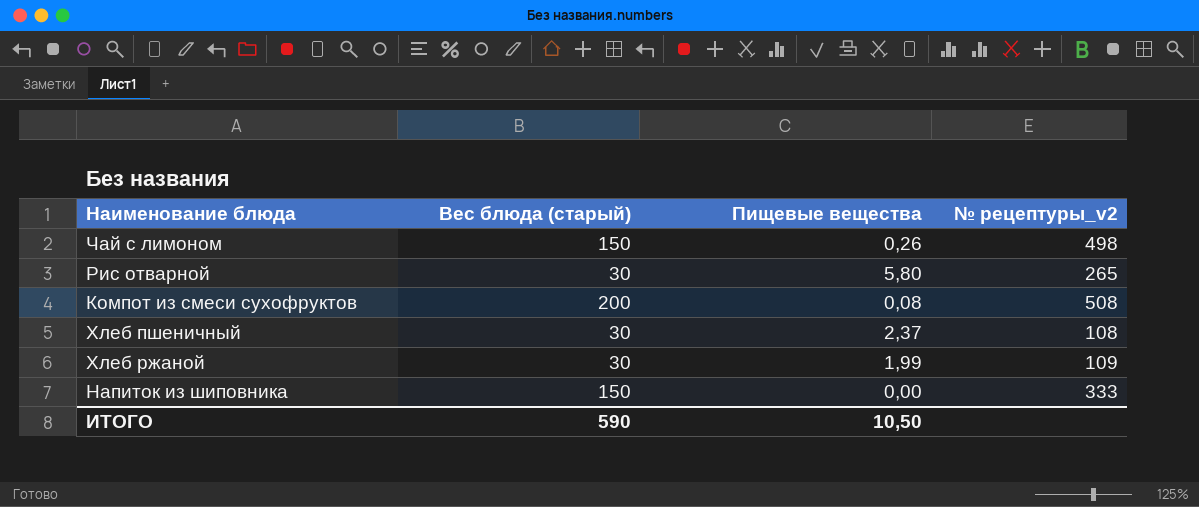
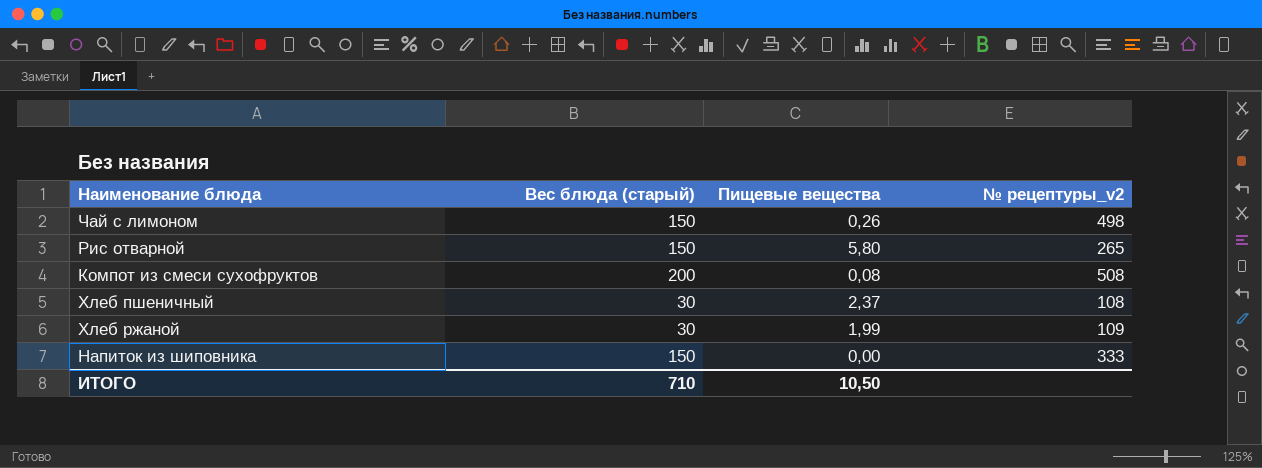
Рис отварной | Вес блюда (старый): 30 -> 150
ИТОГО | Вес блюда (старый): 590 -> 710

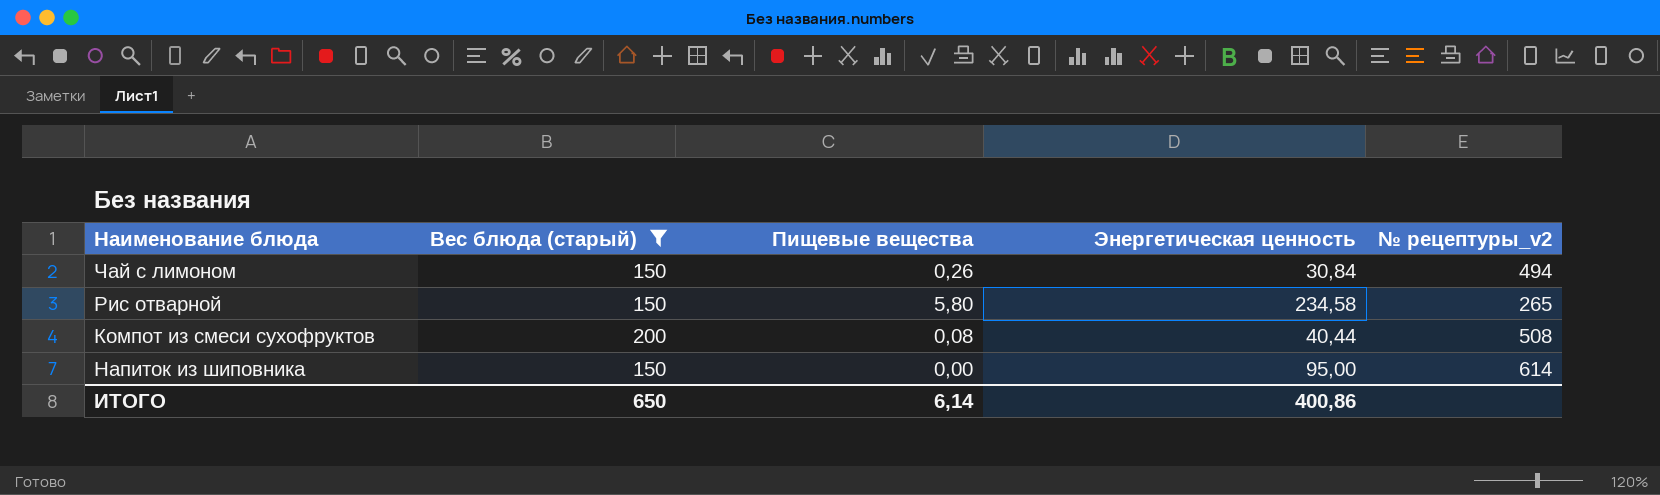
filter: none -> Вес блюда (старый) != 30
column Энергетическая ценность | position: none -> 4
Чай с лимоном | № рецептуры_v2: 498 -> 494
Напиток из шиповника | № рецептуры_v2: 333 -> 614
ИТОГО | Вес блюда (старый): 710 -> 650
ИТОГО | Пищевые вещества: 10,50 -> 6,14

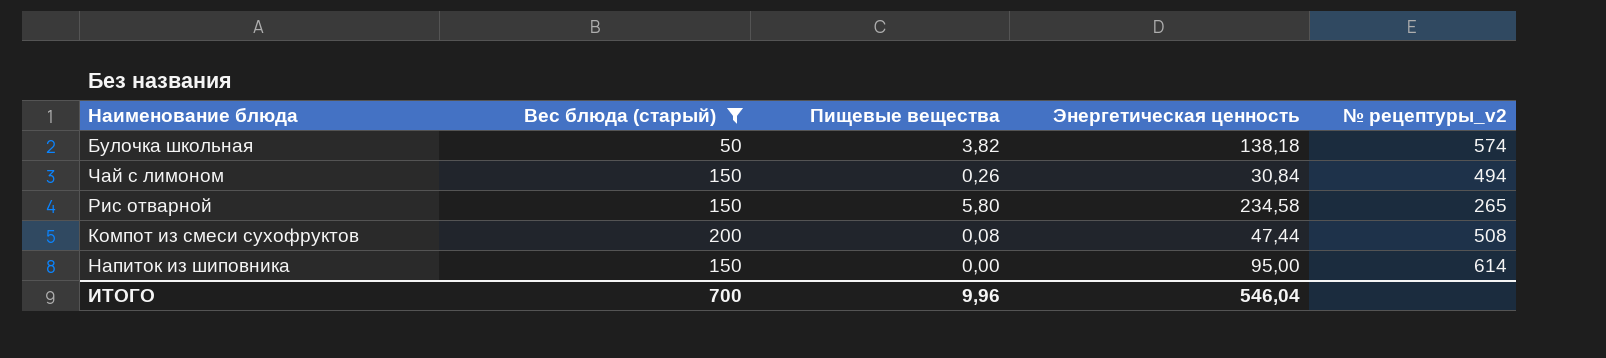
row Булочка школьная: none -> 50 | 3,82 | 138,18 | 574
Компот из смеси сухофруктов | Энергетическая ценность: 40,44 -> 47,44
ИТОГО | Вес блюда (старый): 650 -> 700
ИТОГО | Пищевые вещества: 6,14 -> 9,96
ИТОГО | Энергетическая ценность: 400,86 -> 546,04

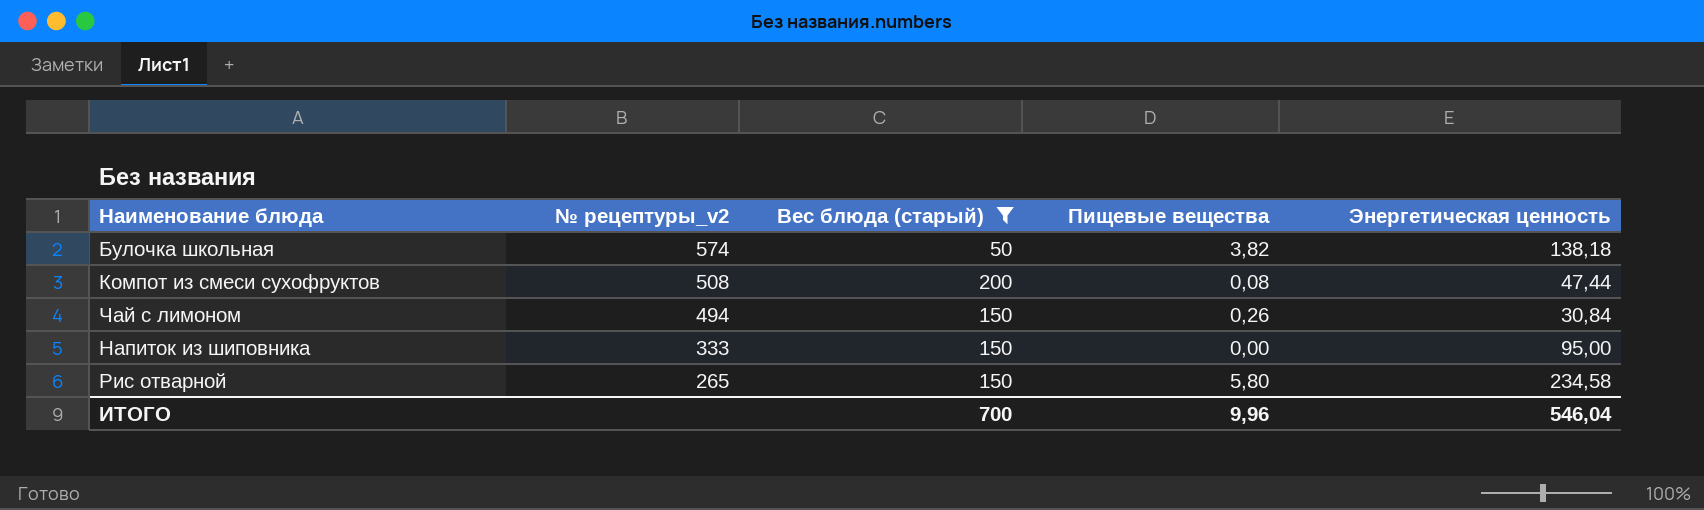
row order: none -> № рецептуры_v2 descending
column № рецептуры_v2 | position: 5 -> 2
Напиток из шиповника | № рецептуры_v2: 614 -> 333

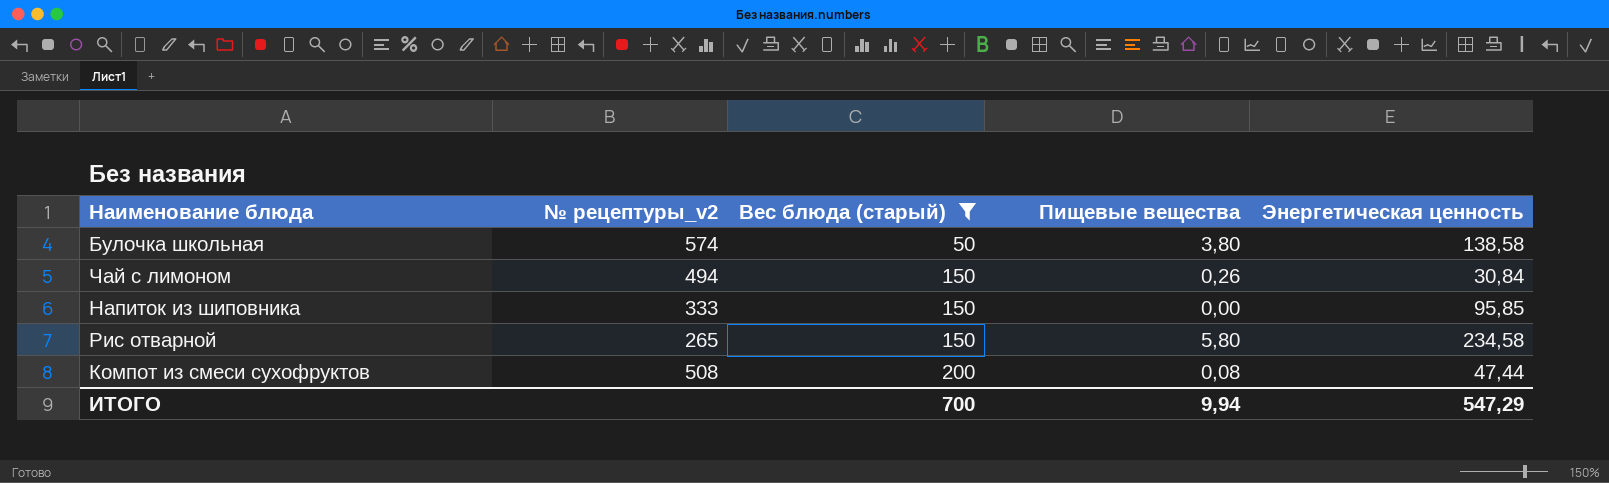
row order: № рецептуры_v2 descending -> Вес блюда (старый) ascending
Булочка школьная | Пищевые вещества: 3,82 -> 3,80
Булочка школьная | Энергетическая ценность: 138,18 -> 138,58
Напиток из шиповника | Энергетическая ценность: 95,00 -> 95,85
ИТОГО | Пищевые вещества: 9,96 -> 9,94
ИТОГО | Энергетическая ценность: 546,04 -> 547,29

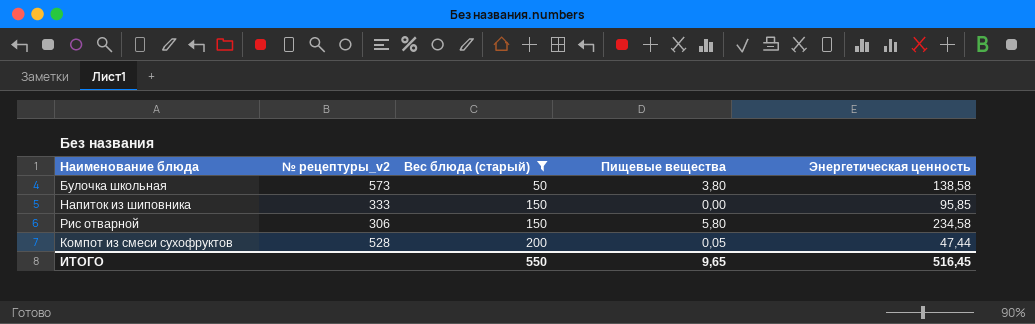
row Чай с лимоном: 494 | 150 | 0,26 | 30,84 -> none
Булочка школьная | № рецептуры_v2: 574 -> 573
Рис отварной | № рецептуры_v2: 265 -> 306
Компот из смеси сухофруктов | № рецептуры_v2: 508 -> 528
Компот из смеси сухофруктов | Пищевые вещества: 0,08 -> 0,05
ИТОГО | Вес блюда (старый): 700 -> 550
ИТОГО | Пищевые вещества: 9,94 -> 9,65
ИТОГО | Энергетическая ценность: 547,29 -> 516,45

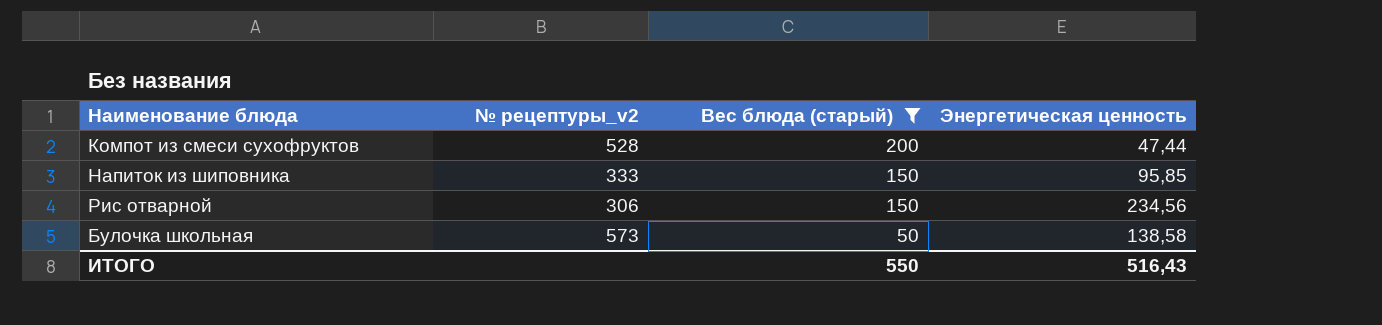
row order: Вес блюда (старый) ascending -> Вес блюда (старый) descending
column Пищевые вещества | position: 4 -> none
Рис отварной | Энергетическая ценность: 234,58 -> 234,56
ИТОГО | Энергетическая ценность: 516,45 -> 516,43

